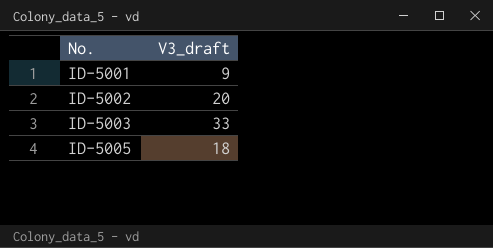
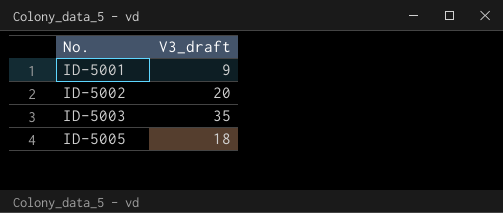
ID-5003 | V3_draft: 33 -> 35

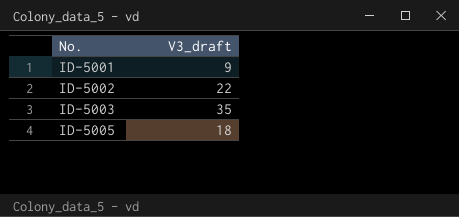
ID-5002 | V3_draft: 20 -> 22

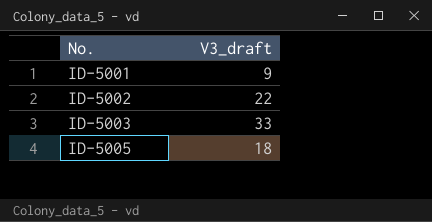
ID-5003 | V3_draft: 35 -> 33

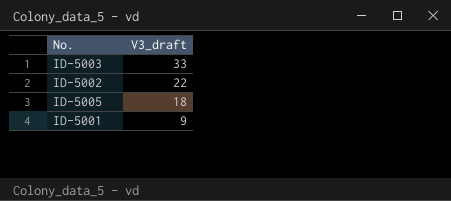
row order: No. ascending -> V3_draft descending

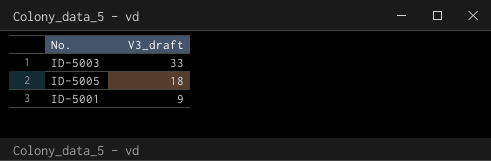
row ID-5002: 22 -> none

